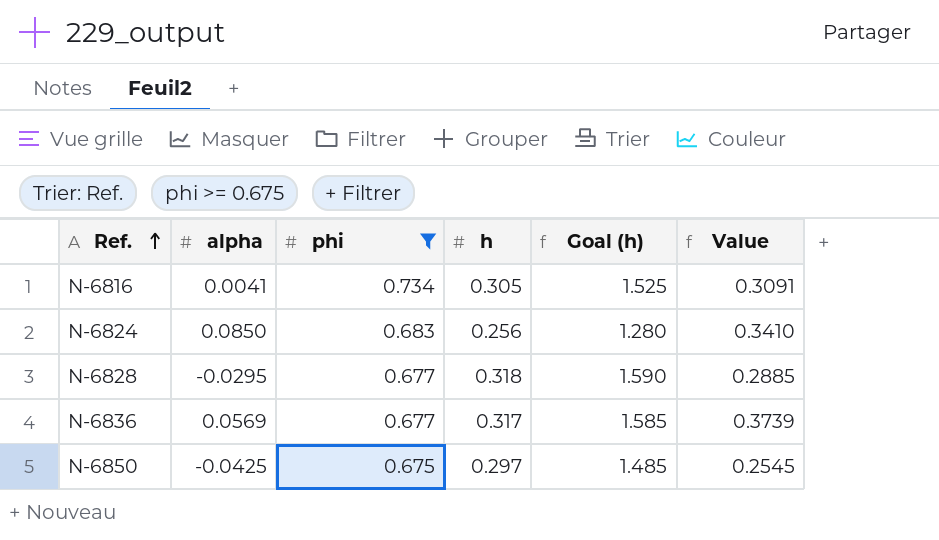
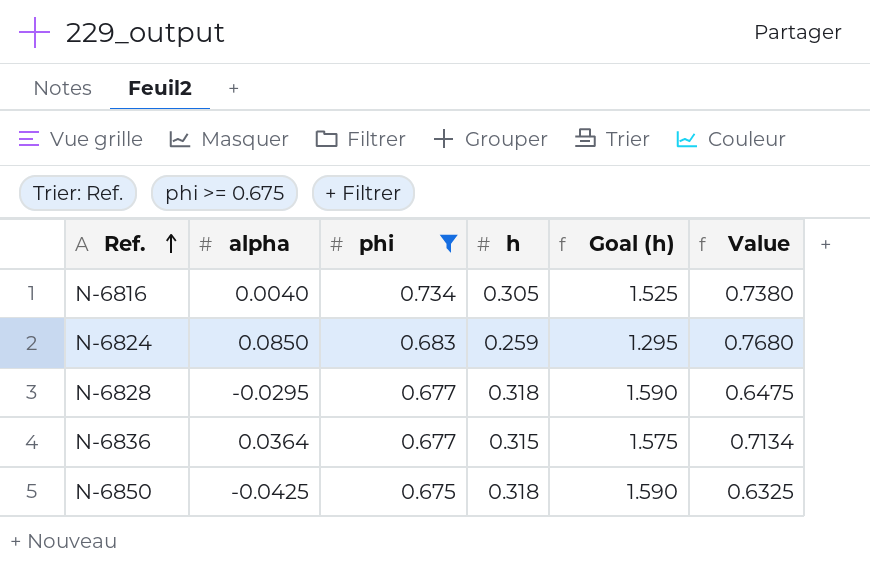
column Value | formula: [alpha] + [h] -> [alpha] + [phi]
N-6816 | alpha: 0.0041 -> 0.0040
N-6824 | h: 0.256 -> 0.259
N-6824 | Goal (h): 1.280 -> 1.295
N-6836 | alpha: 0.0569 -> 0.0364
N-6836 | h: 0.317 -> 0.315
N-6836 | Goal (h): 1.585 -> 1.575
N-6850 | h: 0.297 -> 0.318
N-6850 | Goal (h): 1.485 -> 1.590

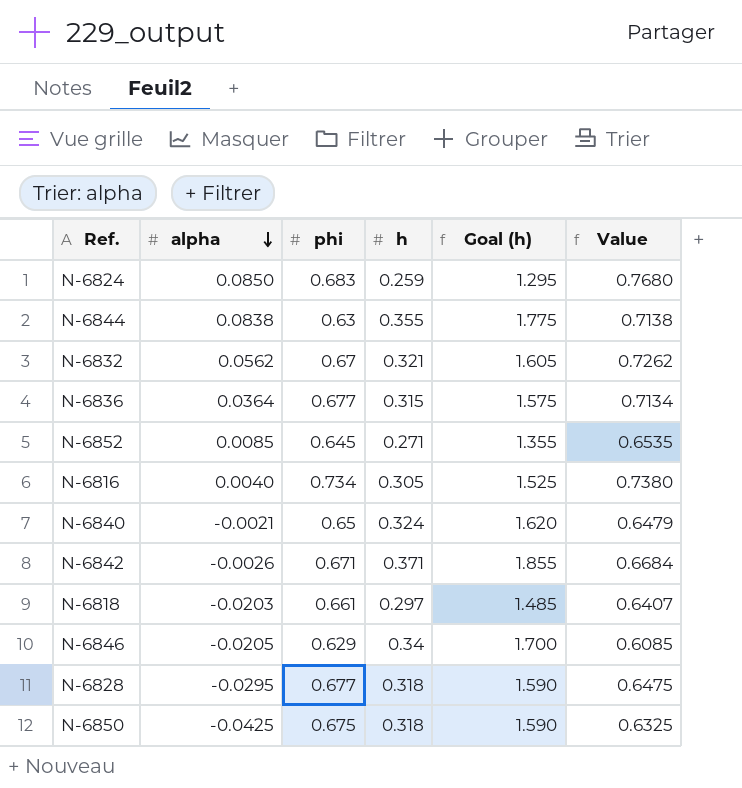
filter: phi >= 0.675 -> none
row order: Ref. ascending -> alpha descending

